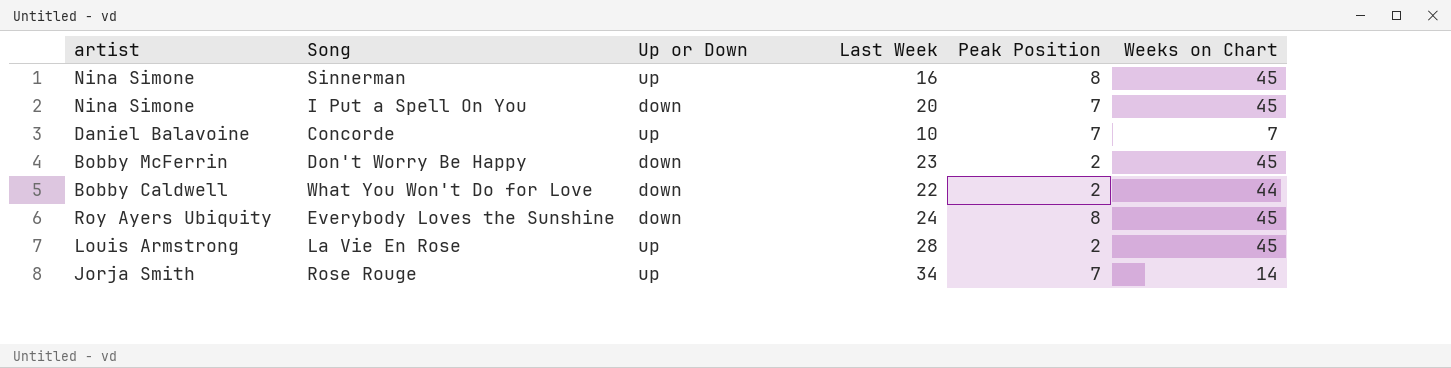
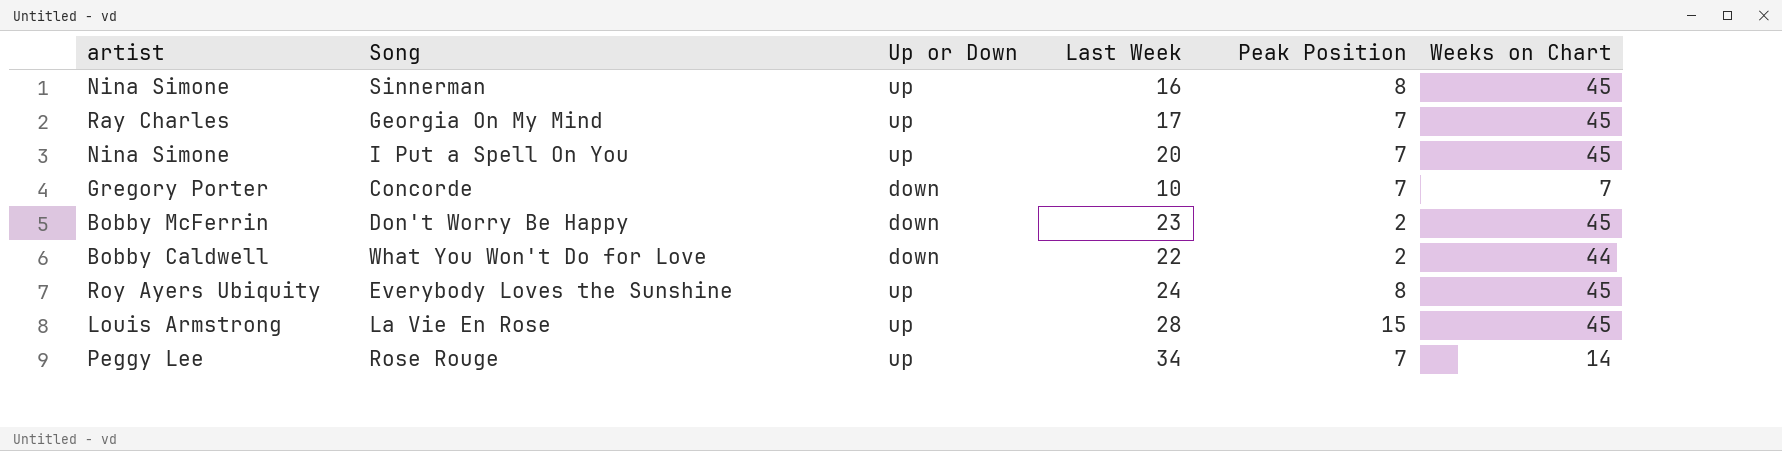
row Georgia On My Mind: none -> Ray Charles | up | 17 | 7 | 45
I Put a Spell On You | Up or Down: down -> up
Concorde | artist: Daniel Balavoine -> Gregory Porter
Concorde | Up or Down: up -> down
Everybody Loves the Sunshine | Up or Down: down -> up
La Vie En Rose | Peak Position: 2 -> 15
Rose Rouge | artist: Jorja Smith -> Peggy Lee

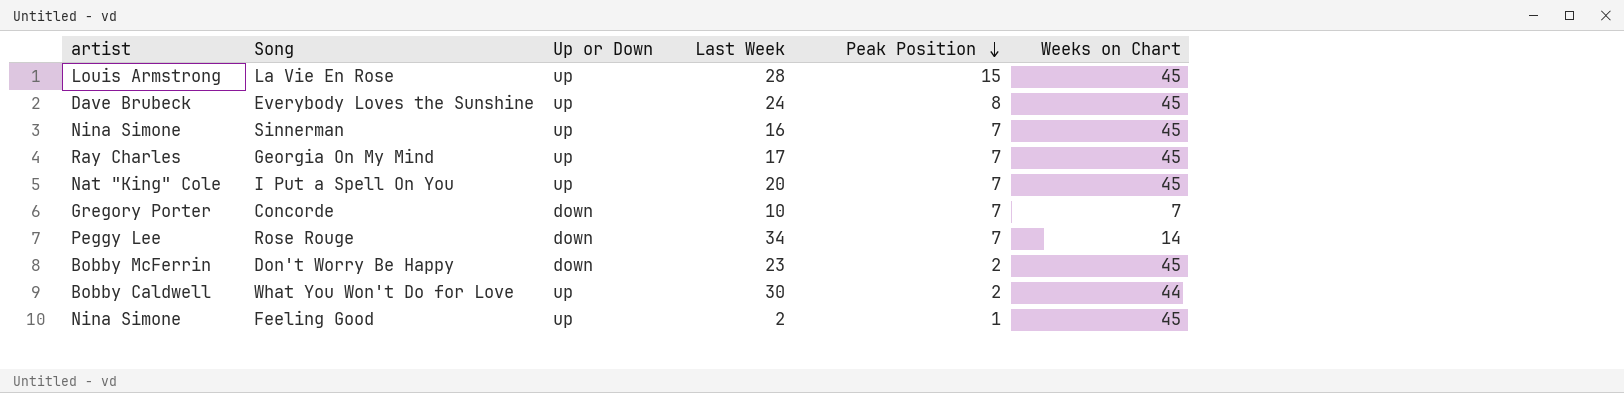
row order: none -> Peak Position descending
Everybody Loves the Sunshine | artist: Roy Ayers Ubiquity -> Dave Brubeck
Sinnerman | Peak Position: 8 -> 7
I Put a Spell On You | artist: Nina Simone -> Nat "King" Cole
Rose Rouge | Up or Down: up -> down
What You Won't Do for Love | Up or Down: down -> up
What You Won't Do for Love | Last Week: 22 -> 30
row Feeling Good: none -> Nina Simone | up | 2 | 1 | 45

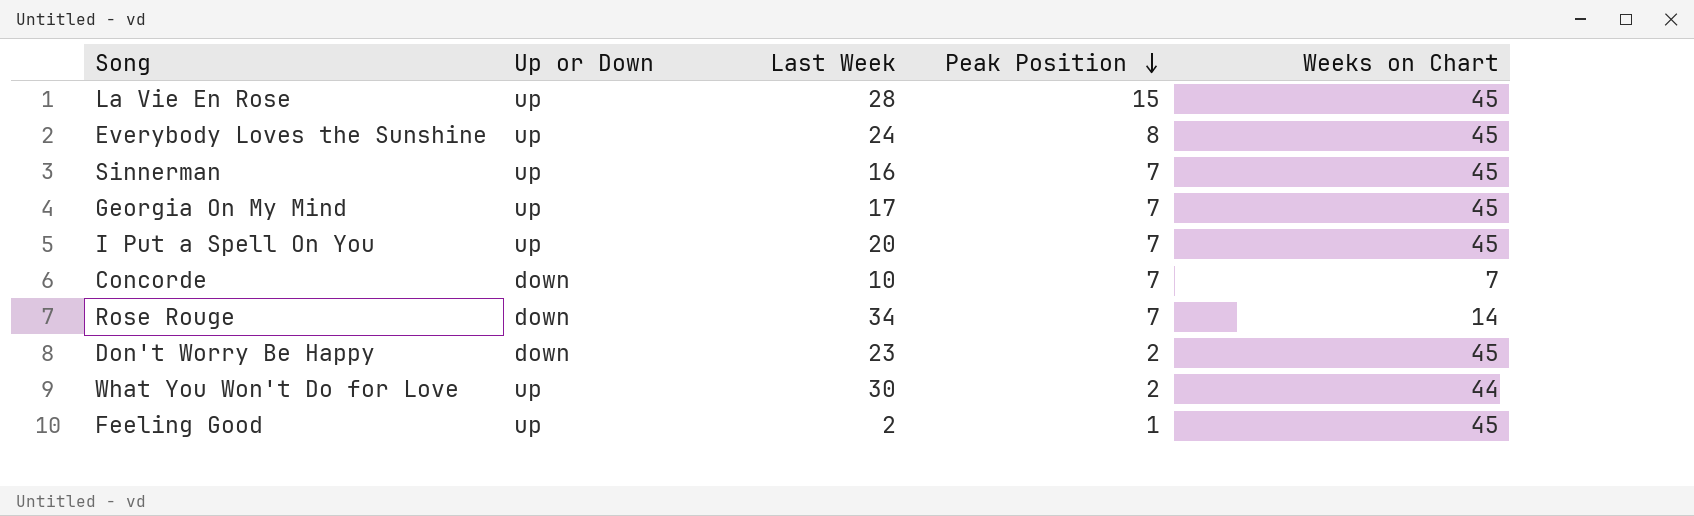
column artist | position: 1 -> none

